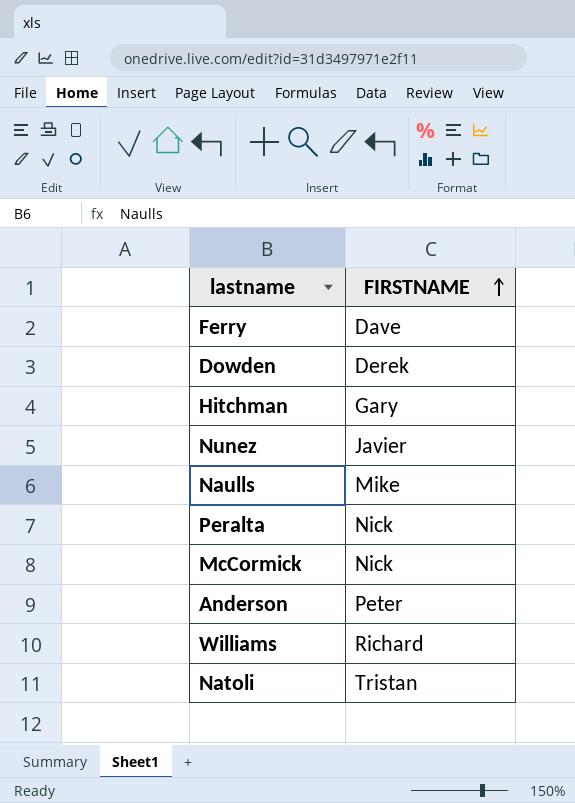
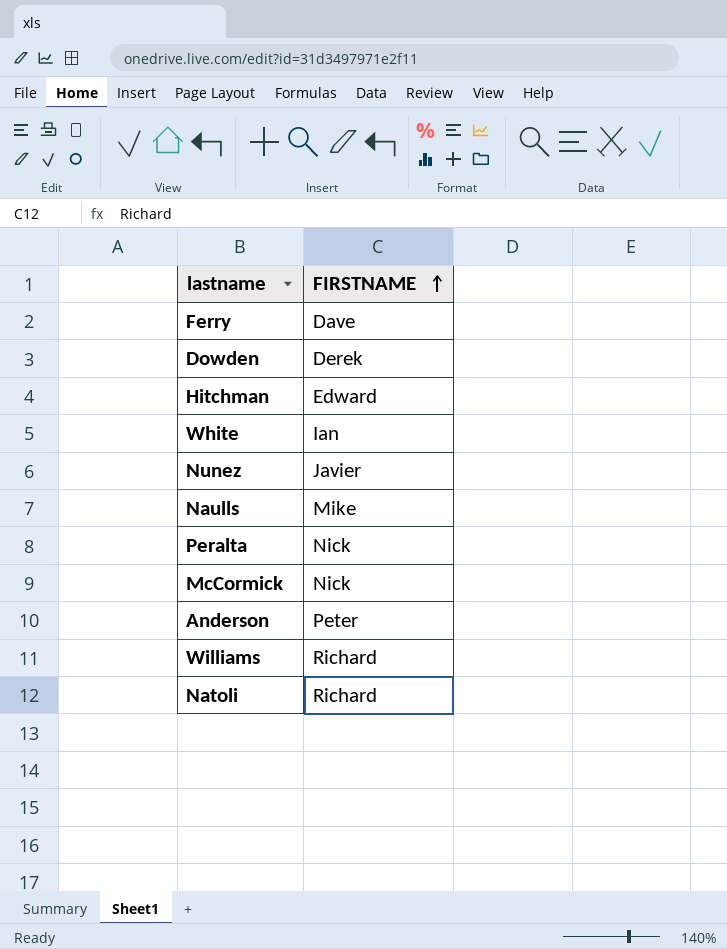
Hitchman | FIRSTNAME: Gary -> Edward
row White: none -> Ian
Natoli | FIRSTNAME: Tristan -> Richard

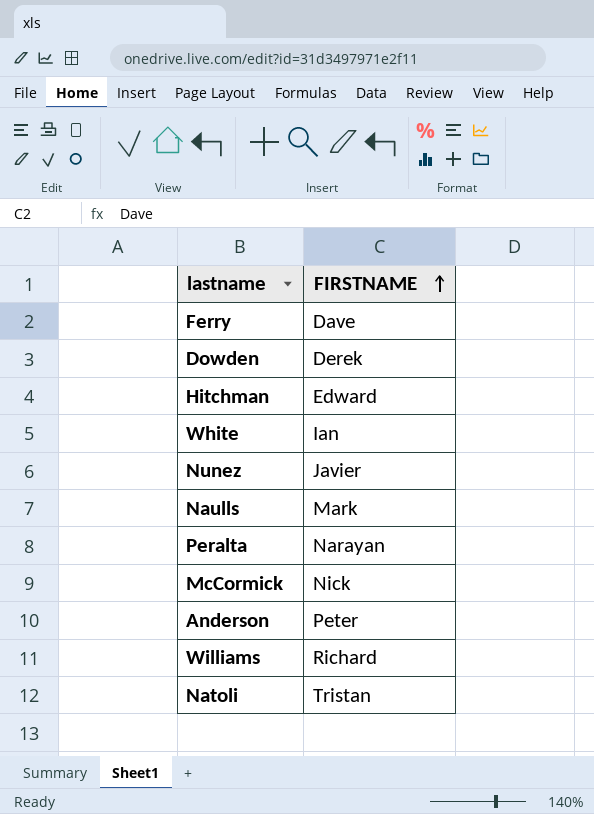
Naulls | FIRSTNAME: Mike -> Mark
Peralta | FIRSTNAME: Nick -> Narayan
Natoli | FIRSTNAME: Richard -> Tristan

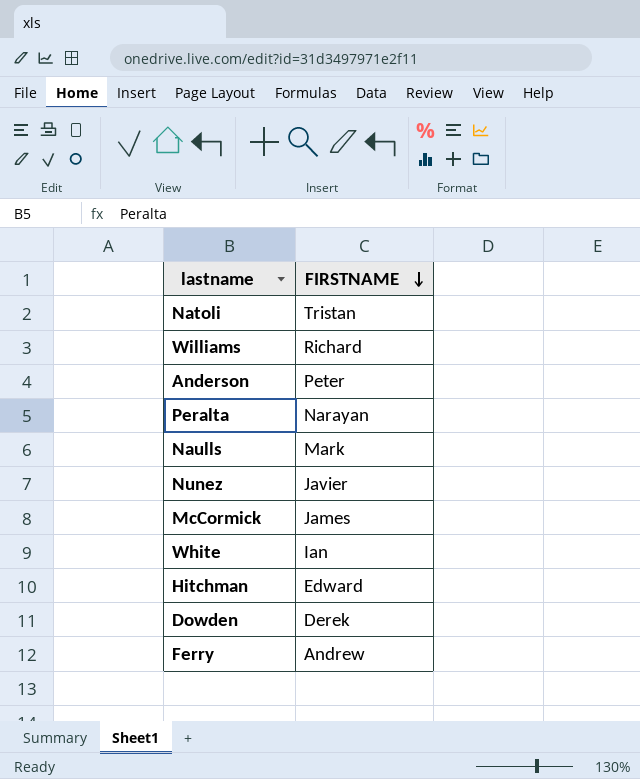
row order: FIRSTNAME ascending -> FIRSTNAME descending
McCormick | FIRSTNAME: Nick -> James
Ferry | FIRSTNAME: Dave -> Andrew

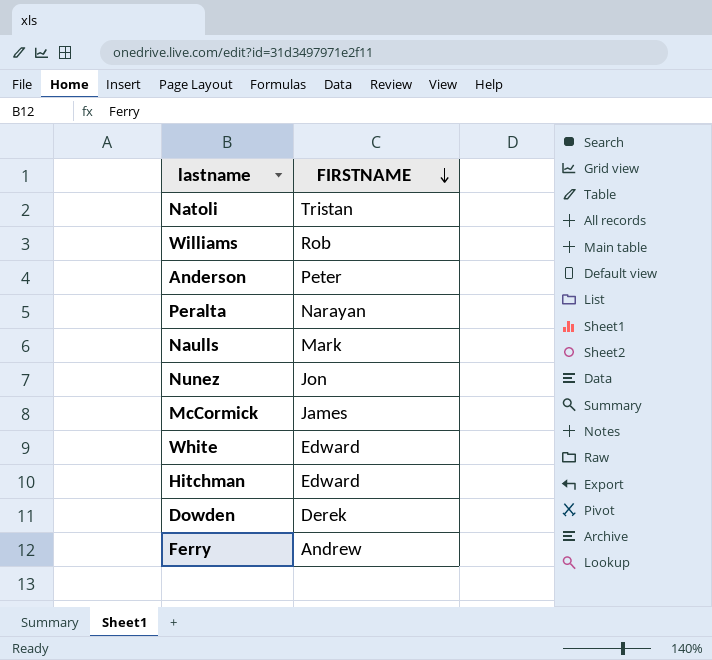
Williams | FIRSTNAME: Richard -> Rob
Nunez | FIRSTNAME: Javier -> Jon
White | FIRSTNAME: Ian -> Edward

